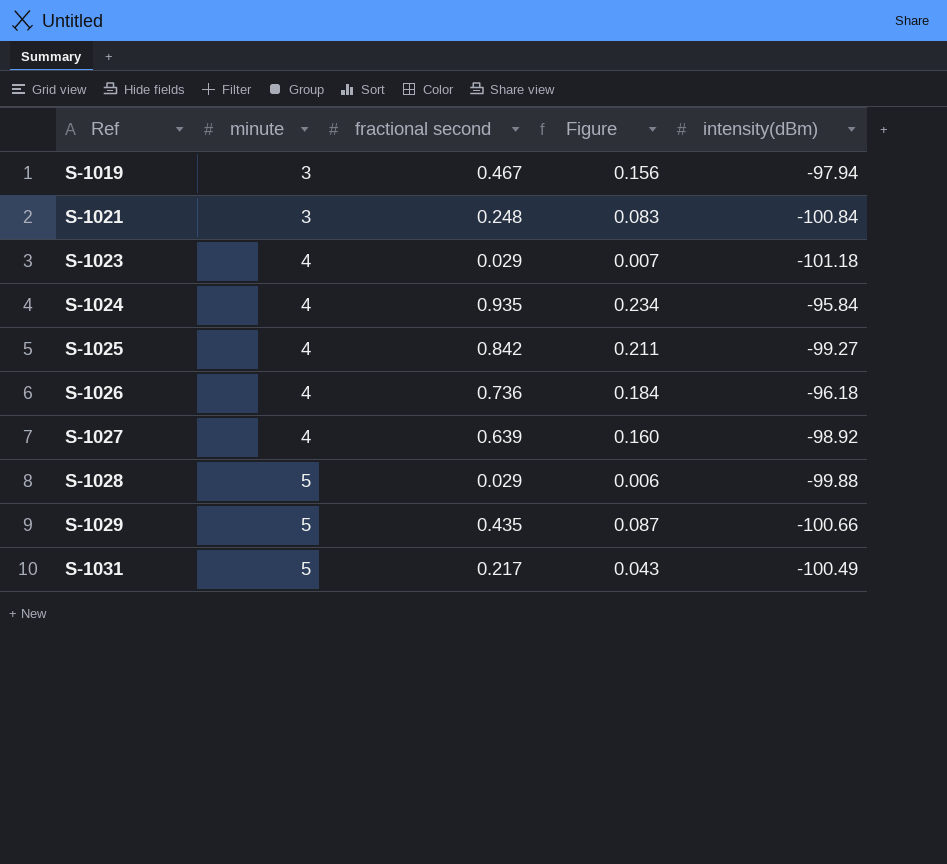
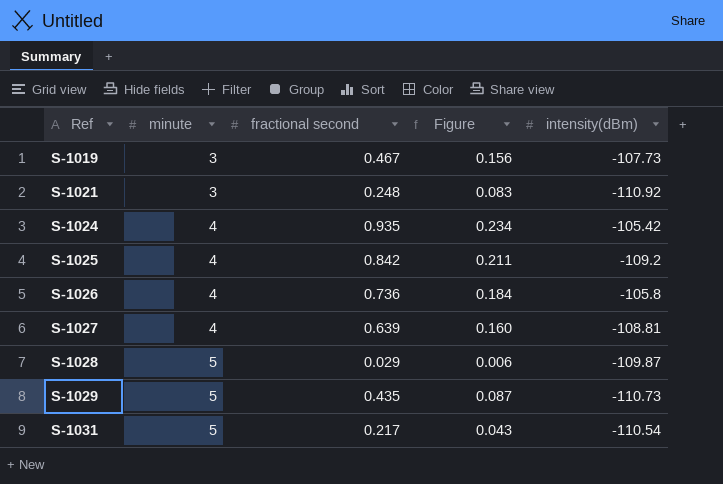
row S-1023: 4 | 0.029 | 0.007 | -101.18 -> none
S-1019 | intensity(dBm): -97.94 -> -107.73
S-1021 | intensity(dBm): -100.84 -> -110.92
S-1024 | intensity(dBm): -95.84 -> -105.42
S-1025 | intensity(dBm): -99.27 -> -109.2
S-1026 | intensity(dBm): -96.18 -> -105.8
S-1027 | intensity(dBm): -98.92 -> -108.81
S-1028 | intensity(dBm): -99.88 -> -109.87
S-1029 | intensity(dBm): -100.66 -> -110.73
S-1031 | intensity(dBm): -100.49 -> -110.54

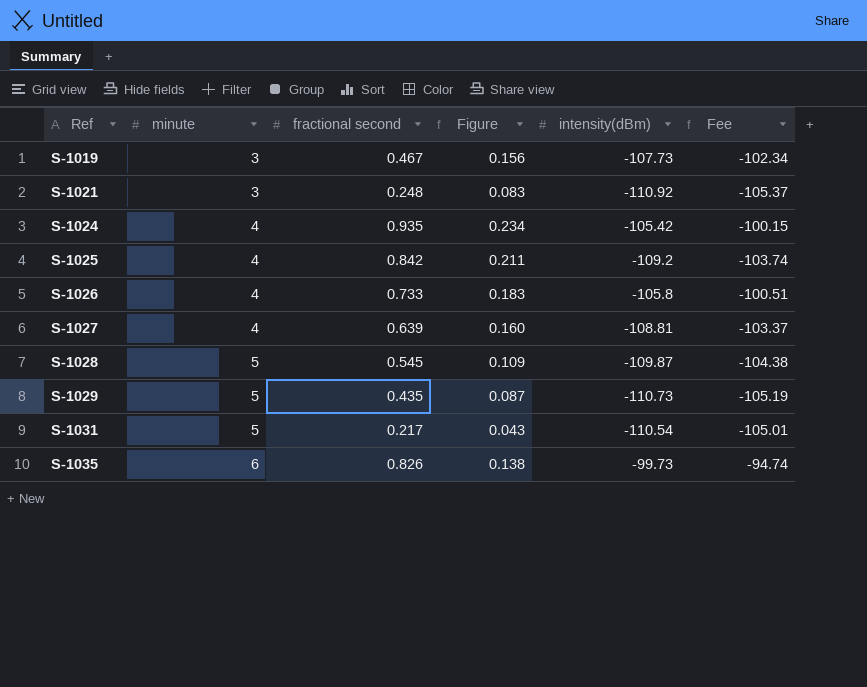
column Fee | formula: none -> [intensity(dBm)] * 0.95
S-1026 | fractional second: 0.736 -> 0.733
S-1026 | Figure: 0.184 -> 0.183
S-1028 | fractional second: 0.029 -> 0.545
S-1028 | Figure: 0.006 -> 0.109
row S-1035: none -> 6 | 0.826 | 0.138 | -99.73 | -94.74

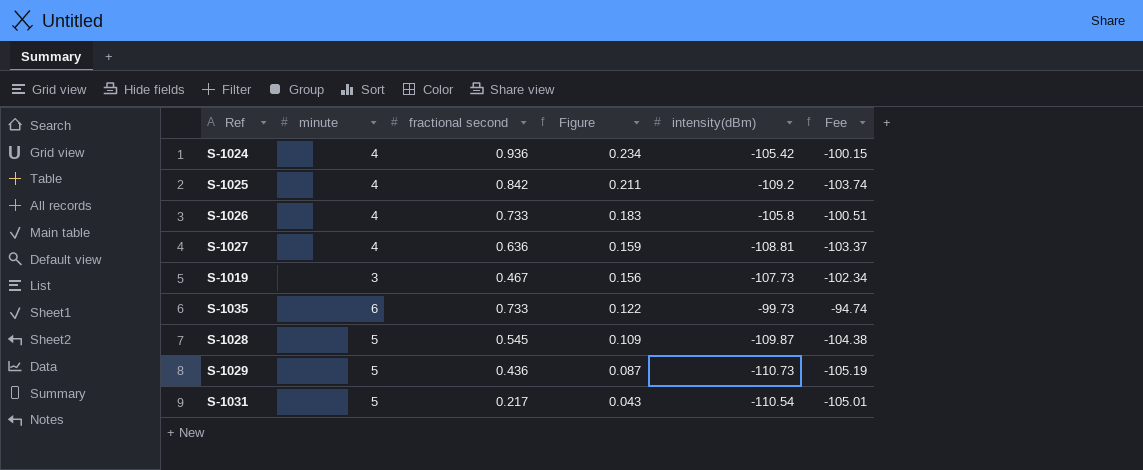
row order: Ref ascending -> Figure descending
row S-1021: 3 | 0.248 | 0.083 | -110.92 | -105.37 -> none
S-1024 | fractional second: 0.935 -> 0.936
S-1027 | fractional second: 0.639 -> 0.636
S-1027 | Figure: 0.160 -> 0.159
S-1035 | fractional second: 0.826 -> 0.733
S-1035 | Figure: 0.138 -> 0.122
S-1029 | fractional second: 0.435 -> 0.436

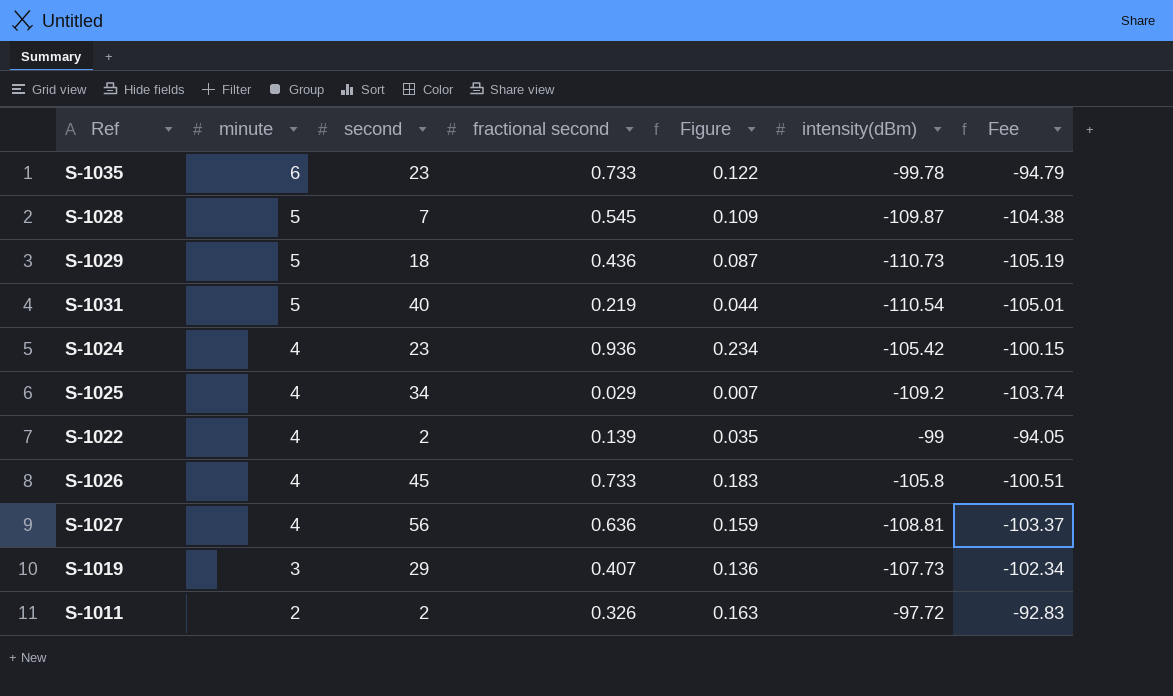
row order: Figure descending -> minute descending
column second | position: none -> 3
S-1035 | intensity(dBm): -99.73 -> -99.78
S-1035 | Fee: -94.74 -> -94.79
S-1031 | fractional second: 0.217 -> 0.219
S-1031 | Figure: 0.043 -> 0.044
S-1025 | fractional second: 0.842 -> 0.029
S-1025 | Figure: 0.211 -> 0.007
row S-1022: none -> 4 | 2 | 0.139 | 0.035 | -99 | -94.05
S-1019 | fractional second: 0.467 -> 0.407
S-1019 | Figure: 0.156 -> 0.136
row S-1011: none -> 2 | 2 | 0.326 | 0.163 | -97.72 | -92.83

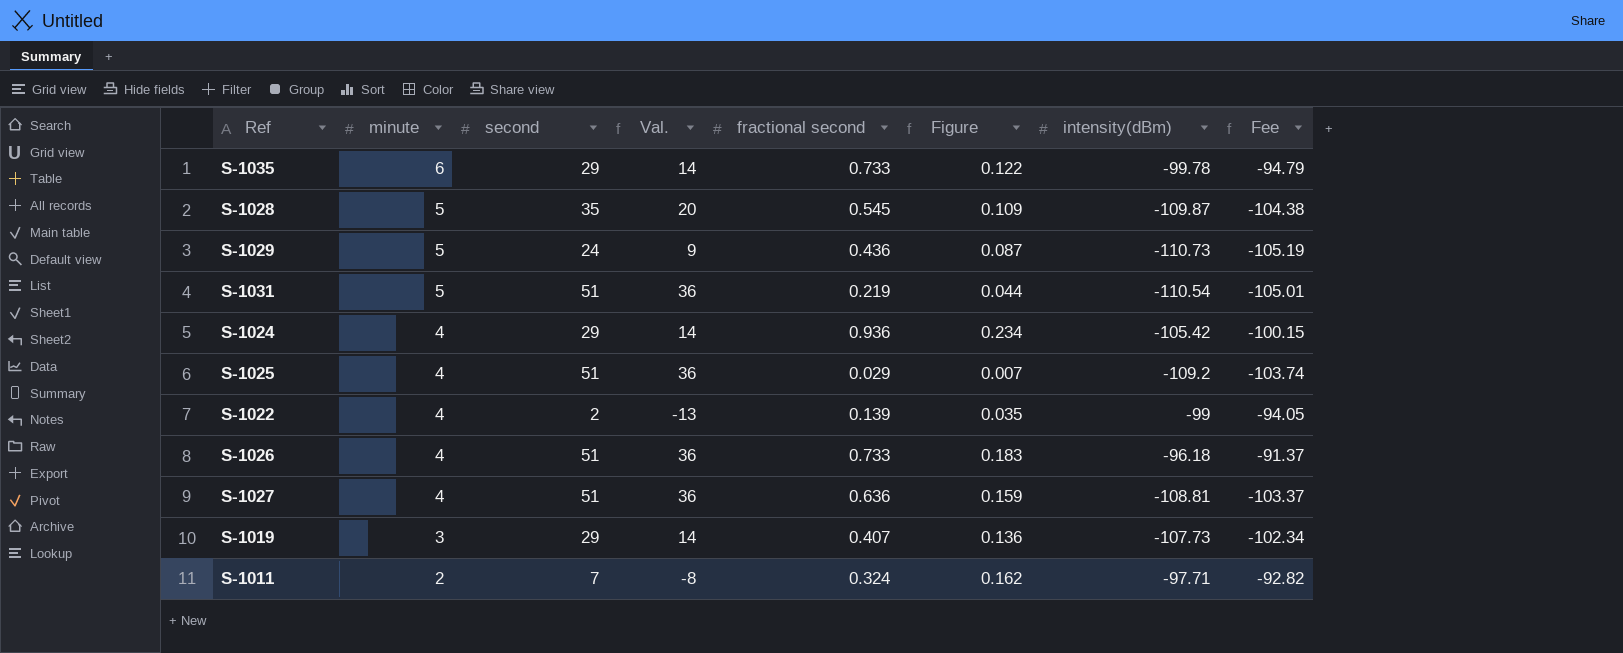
column Val. | formula: none -> [second] - 15
S-1035 | second: 23 -> 29
S-1028 | second: 7 -> 35
S-1029 | second: 18 -> 24
S-1031 | second: 40 -> 51
S-1024 | second: 23 -> 29
S-1025 | second: 34 -> 51
S-1026 | second: 45 -> 51
S-1026 | intensity(dBm): -105.8 -> -96.18
S-1026 | Fee: -100.51 -> -91.37
S-1027 | second: 56 -> 51
S-1011 | second: 2 -> 7
S-1011 | fractional second: 0.326 -> 0.324
S-1011 | Figure: 0.163 -> 0.162
S-1011 | intensity(dBm): -97.72 -> -97.71
S-1011 | Fee: -92.83 -> -92.82

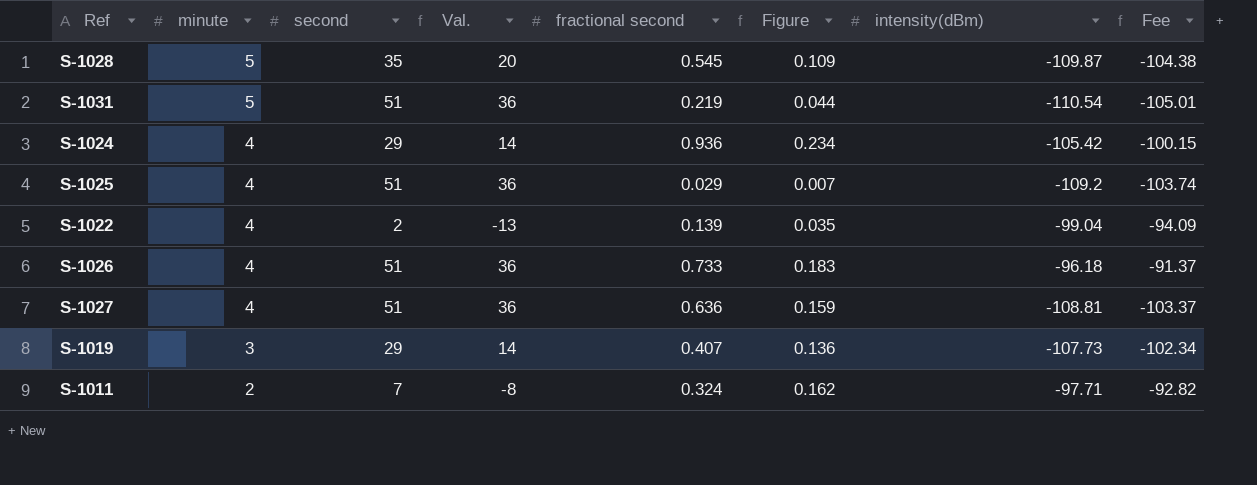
row S-1035: 6 | 29 | 14 | 0.733 | 0.122 | -99.78 | -94.79 -> none
row S-1029: 5 | 24 | 9 | 0.436 | 0.087 | -110.73 | -105.19 -> none
S-1022 | intensity(dBm): -99 -> -99.04
S-1022 | Fee: -94.05 -> -94.09

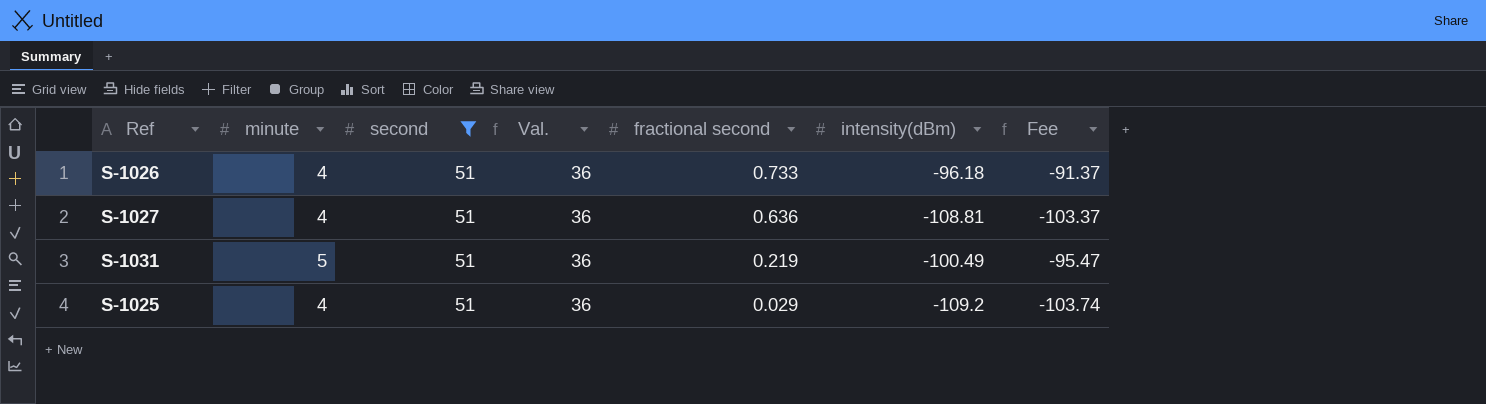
filter: none -> second = 51
row order: minute descending -> fractional second descending
column Figure | formula: [fractional second] / [minute] -> none
S-1031 | intensity(dBm): -110.54 -> -100.49
S-1031 | Fee: -105.01 -> -95.47

